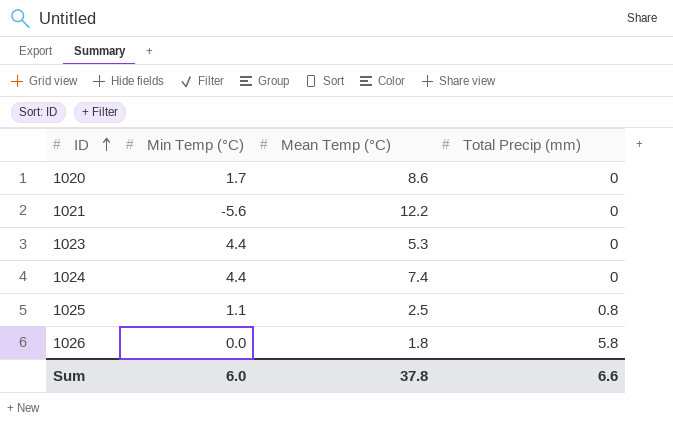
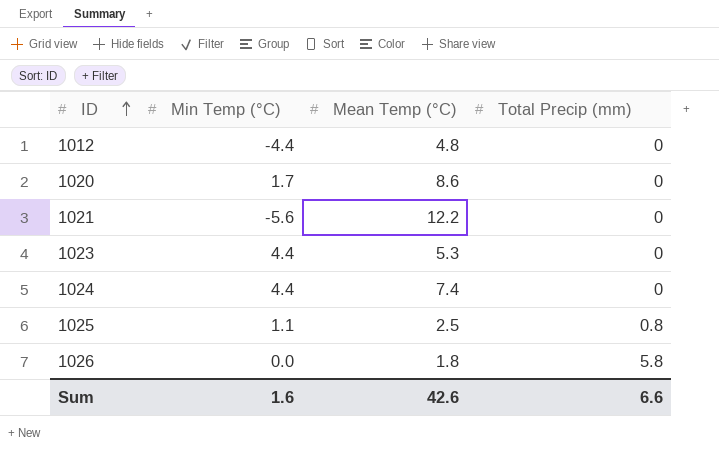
row 1012: none -> -4.4 | 4.8 | 0
Sum | Min Temp (°C): 6.0 -> 1.6
Sum | Mean Temp (°C): 37.8 -> 42.6

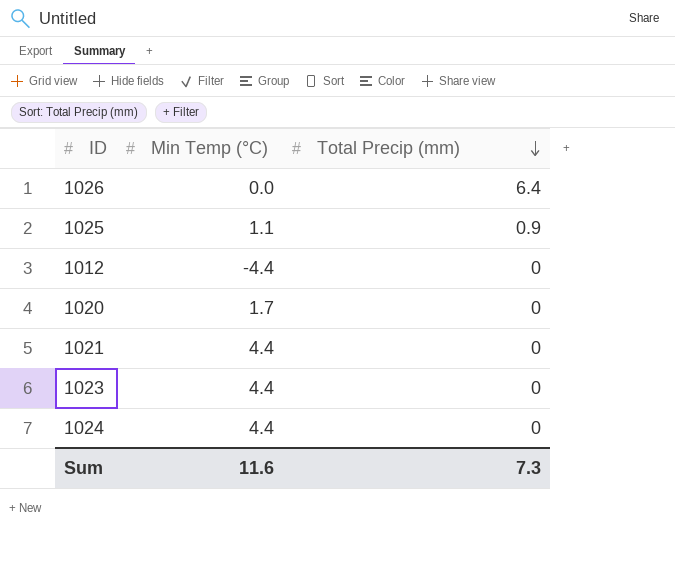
row order: ID ascending -> Total Precip (mm) descending
column Mean Temp (°C) | position: 3 -> none
1026 | Total Precip (mm): 5.8 -> 6.4
1025 | Total Precip (mm): 0.8 -> 0.9
1021 | Min Temp (°C): -5.6 -> 4.4
Sum | Min Temp (°C): 1.6 -> 11.6
Sum | Total Precip (mm): 6.6 -> 7.3

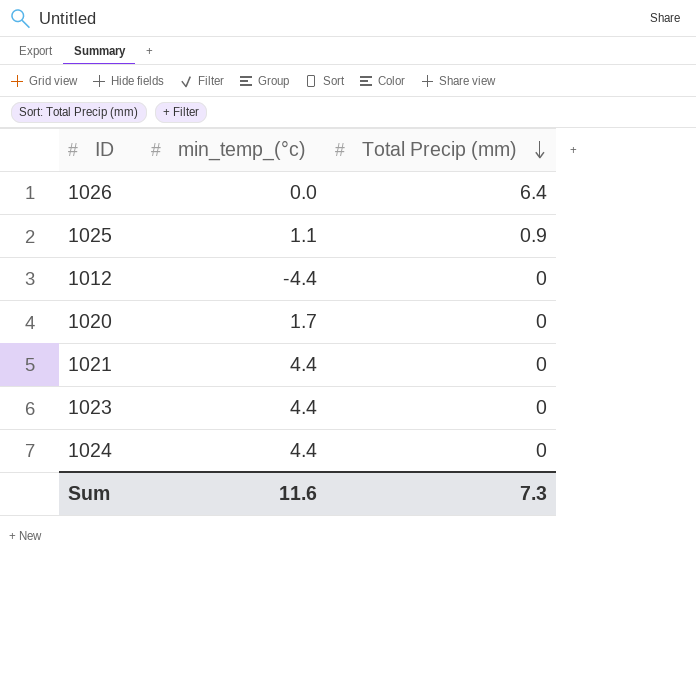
column name: Min Temp (°C) -> min_temp_(°c)

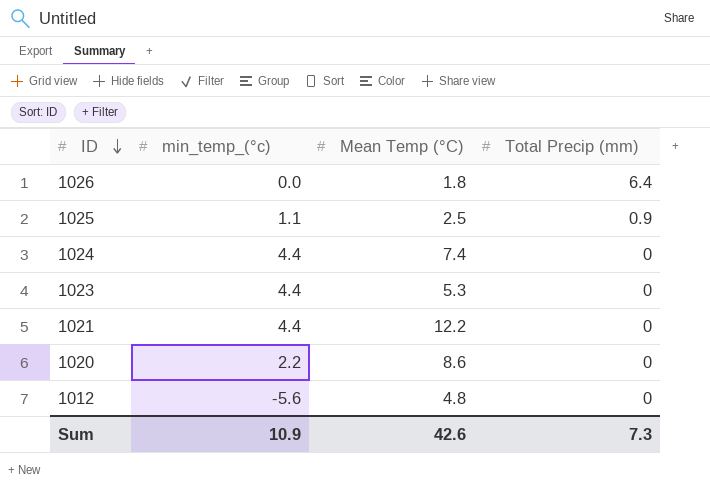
row order: Total Precip (mm) descending -> ID descending
column Mean Temp (°C) | position: none -> 3
1020 | min_temp_(°c): 1.7 -> 2.2
1012 | min_temp_(°c): -4.4 -> -5.6
Sum | min_temp_(°c): 11.6 -> 10.9

